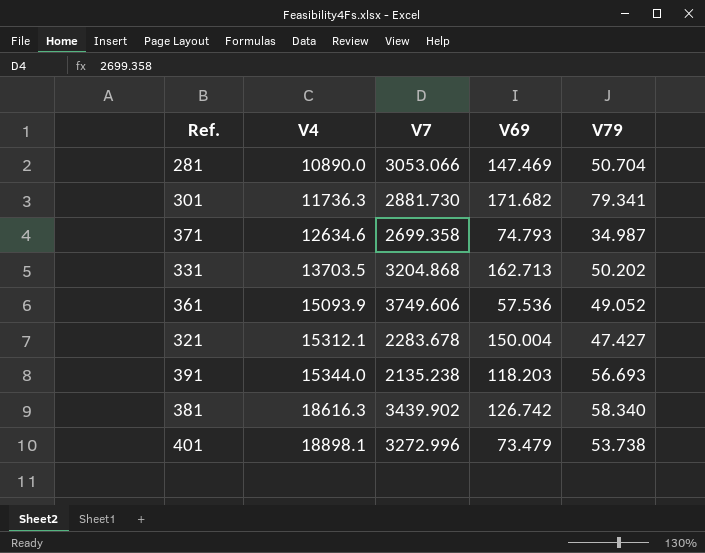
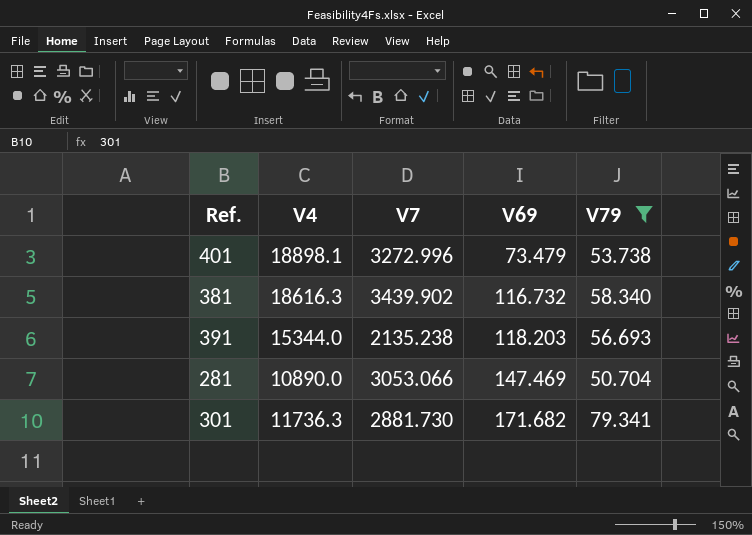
filter: none -> V79 >= 50.704
row order: V4 ascending -> V69 ascending
381 | V69: 126.742 -> 116.732

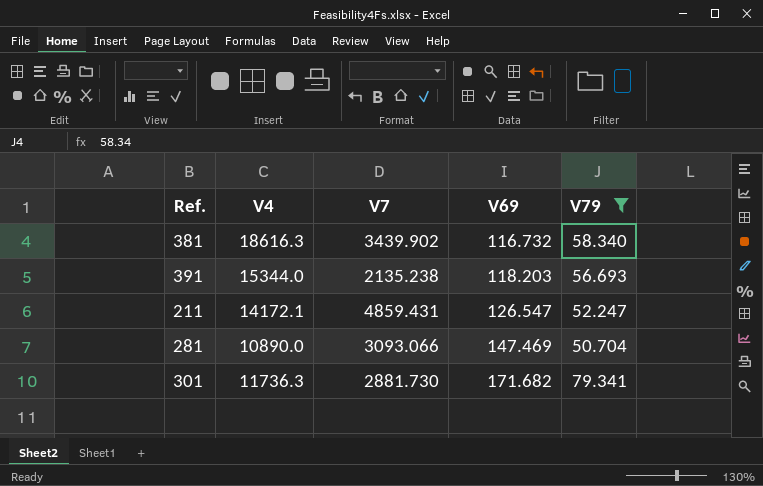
row 401: 18898.1 | 3272.996 | 73.479 | 53.738 -> none
row 211: none -> 14172.1 | 4859.431 | 126.547 | 52.247
281 | V7: 3053.066 -> 3093.066

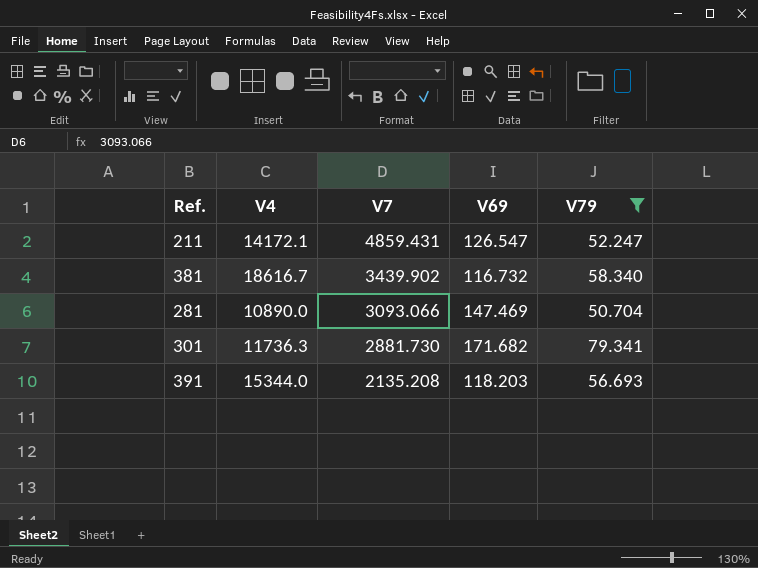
row order: V69 ascending -> V7 descending
381 | V4: 18616.3 -> 18616.7
391 | V7: 2135.238 -> 2135.208

